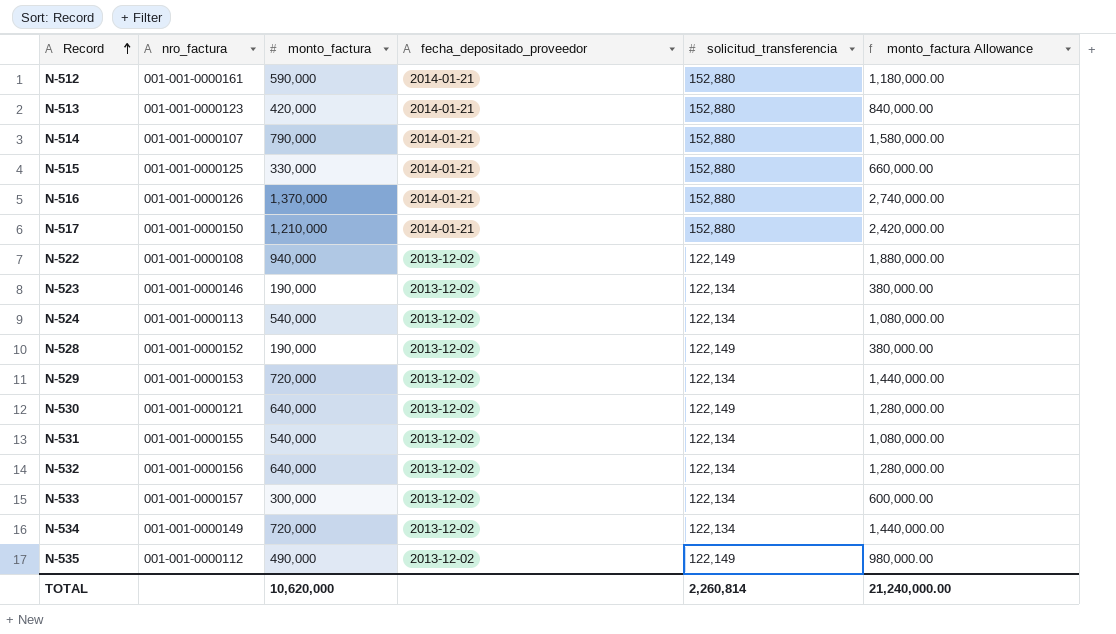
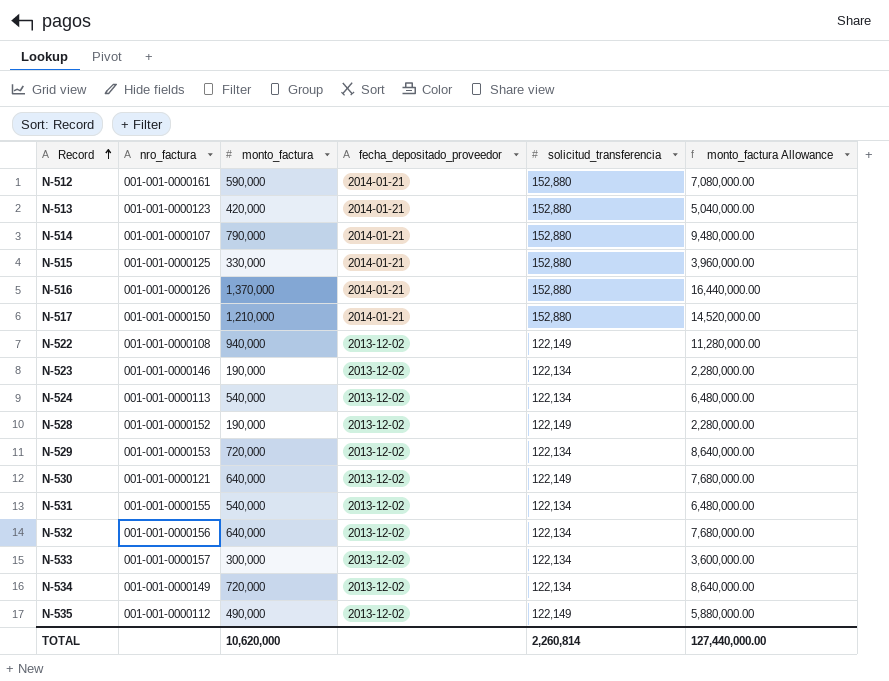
column monto_factura Allowance | formula: [monto_factura] * 2 -> [monto_factura] * 12
TOTAL | monto_factura Allowance: 21,240,000.00 -> 127,440,000.00

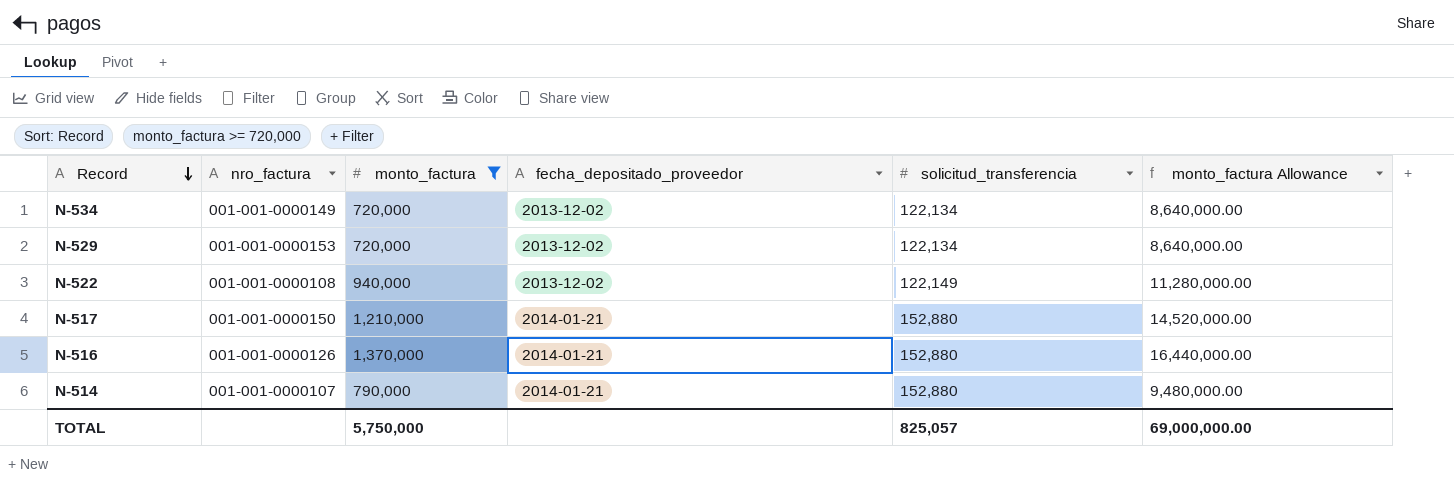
filter: none -> monto_factura >= 720,000
row order: Record ascending -> Record descending
TOTAL | monto_factura: 10,620,000 -> 5,750,000
TOTAL | solicitud_transferencia: 2,260,814 -> 825,057
TOTAL | monto_factura Allowance: 127,440,000.00 -> 69,000,000.00

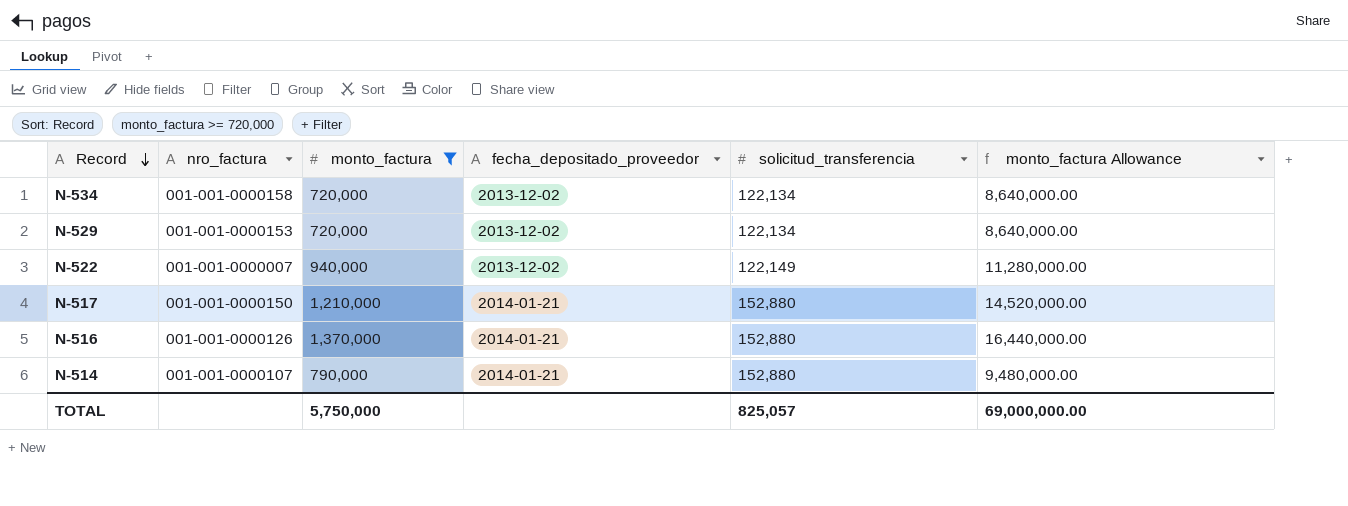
N-534 | nro_factura: 001-001-0000149 -> 001-001-0000158
N-522 | nro_factura: 001-001-0000108 -> 001-001-0000007

